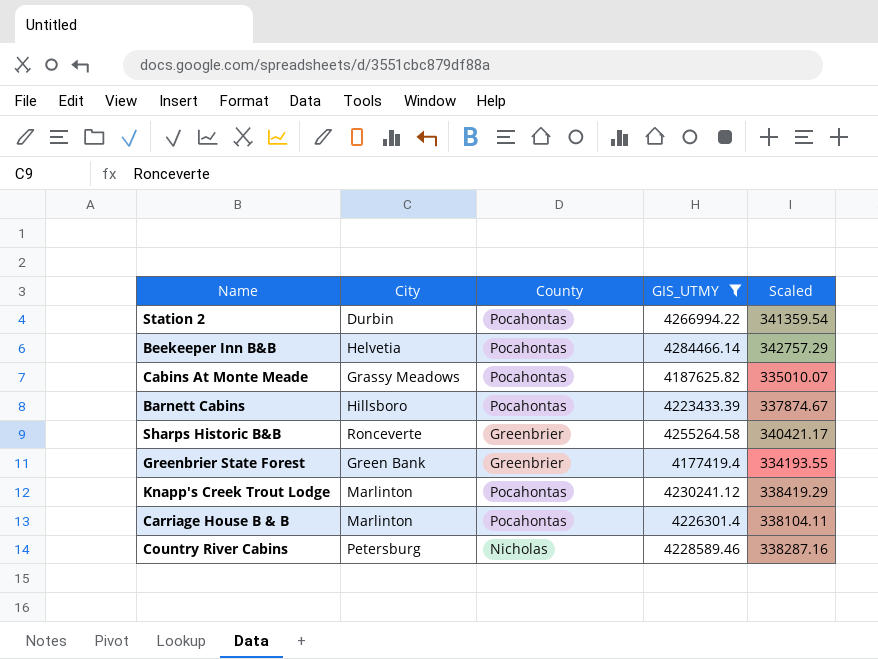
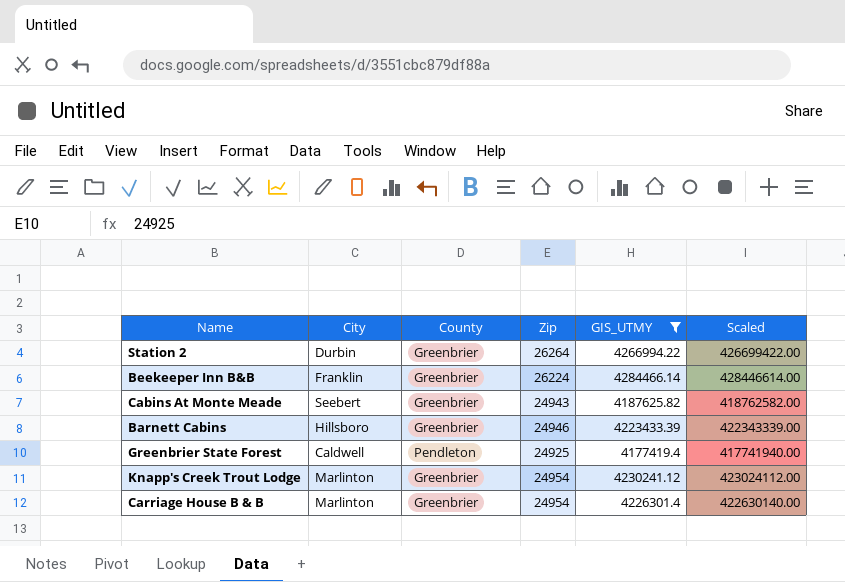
column Zip | position: none -> 4
column Scaled | formula: [GIS_UTMY] * 0.08 -> [GIS_UTMY] * 100
row Sharps Historic B&B: Ronceverte | Greenbrier | 4255264.58 | 340421.17 -> none
row Country River Cabins: Petersburg | Nicholas | 4228589.46 | 338287.16 -> none
Station 2 | County: Pocahontas -> Greenbrier
Beekeeper Inn B&B | City: Helvetia -> Franklin
Beekeeper Inn B&B | County: Pocahontas -> Greenbrier
Cabins At Monte Meade | City: Grassy Meadows -> Seebert
Cabins At Monte Meade | County: Pocahontas -> Greenbrier
Barnett Cabins | County: Pocahontas -> Greenbrier
Greenbrier State Forest | City: Green Bank -> Caldwell
Greenbrier State Forest | County: Greenbrier -> Pendleton
Knapp's Creek Trout Lodge | County: Pocahontas -> Greenbrier
Carriage House B & B | County: Pocahontas -> Greenbrier

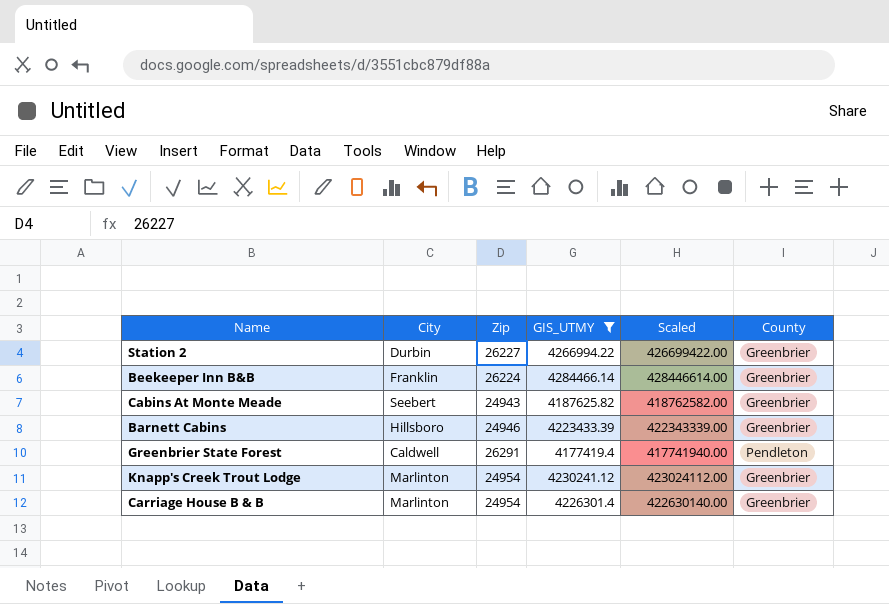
column County | position: 3 -> 6
Station 2 | Zip: 26264 -> 26227
Greenbrier State Forest | Zip: 24925 -> 26291

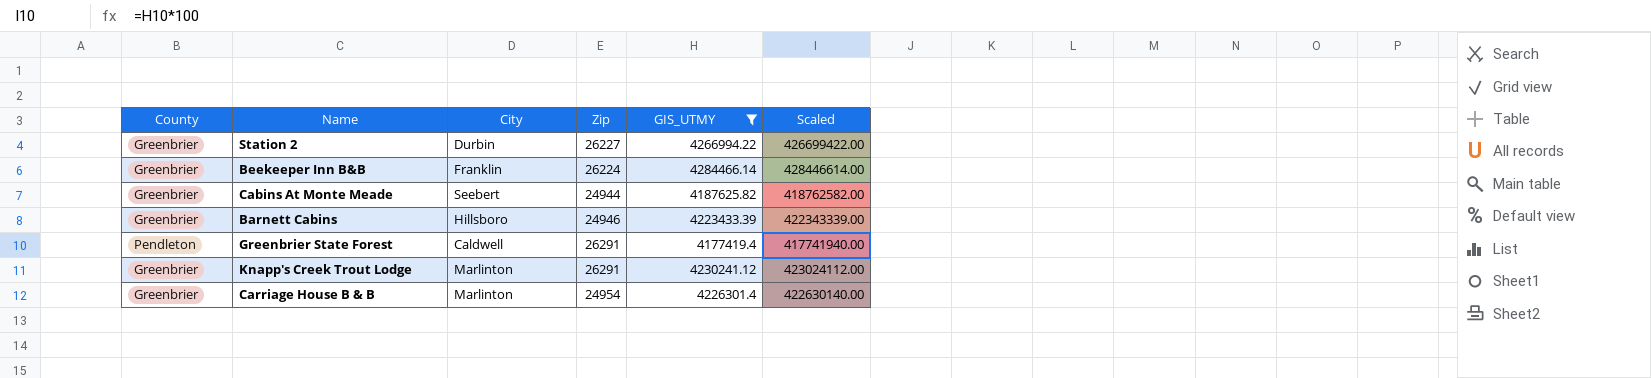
column County | position: 6 -> 1
Cabins At Monte Meade | Zip: 24943 -> 24944
Knapp's Creek Trout Lodge | Zip: 24954 -> 26291

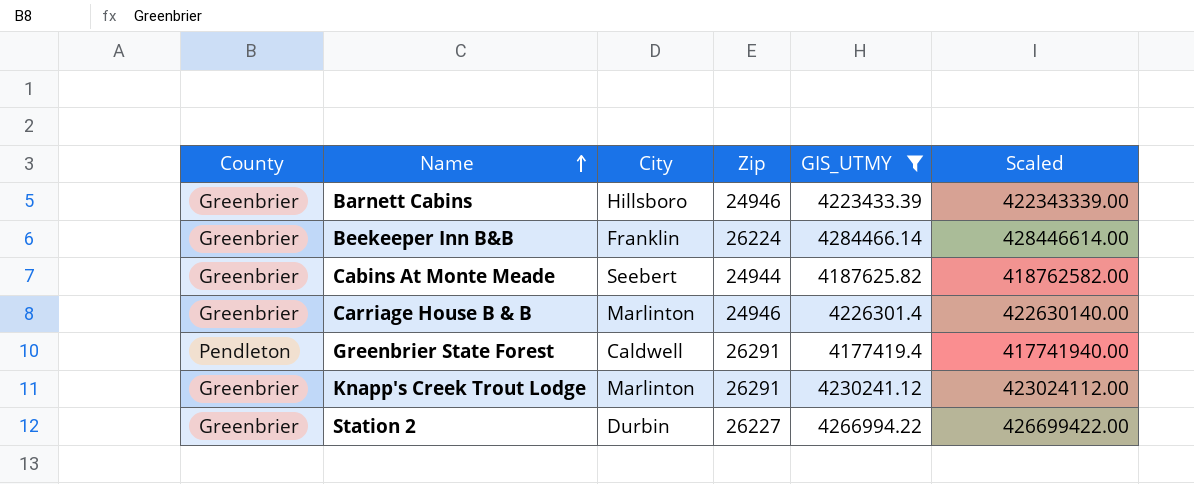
row order: none -> Name ascending
Carriage House B & B | Zip: 24954 -> 24946

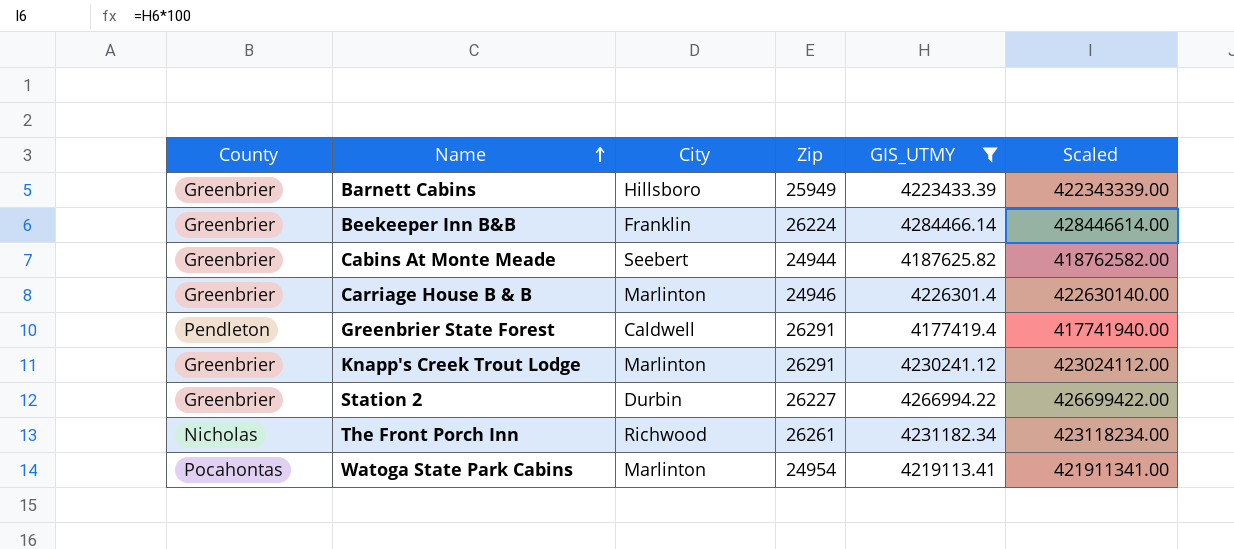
Barnett Cabins | Zip: 24946 -> 25949
row The Front Porch Inn: none -> Nicholas | Richwood | 26261 | 4231182.34 | 423118234.00
row Watoga State Park Cabins: none -> Pocahontas | Marlinton | 24954 | 4219113.41 | 421911341.00

